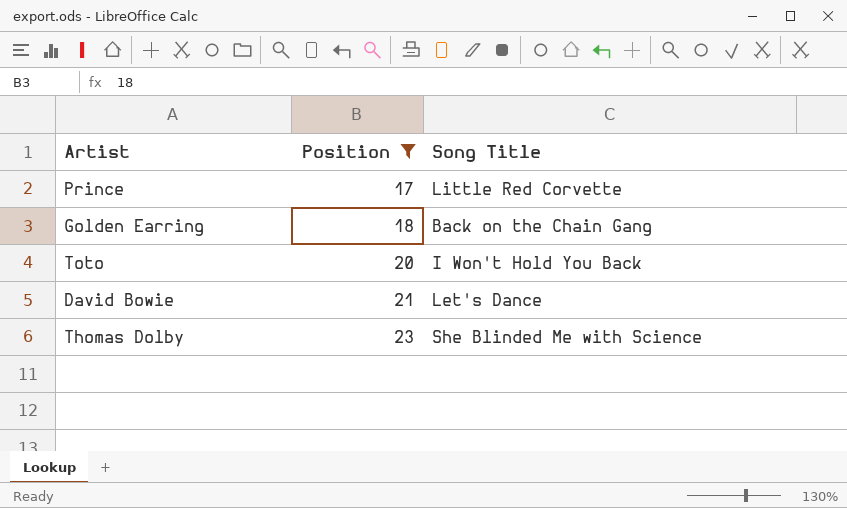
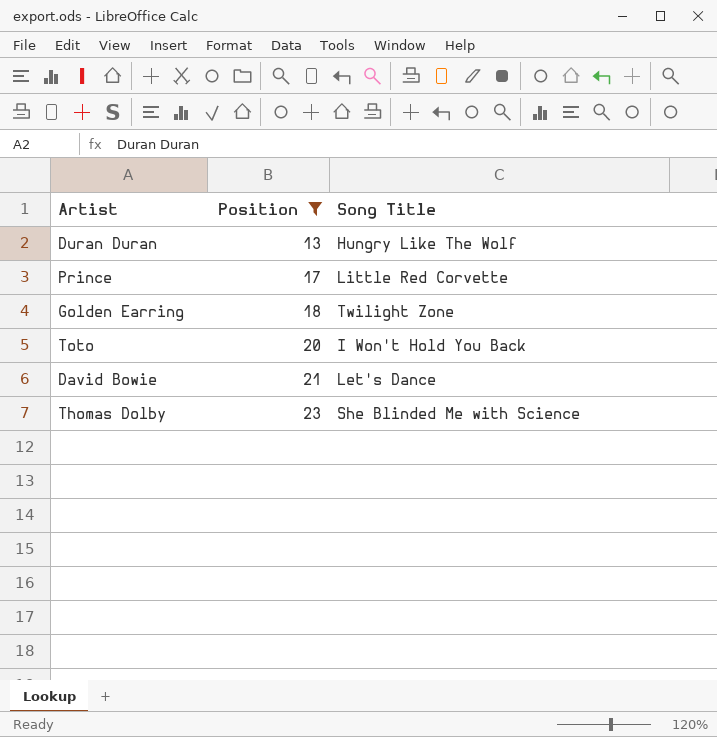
row Duran Duran: none -> 13 | Hungry Like The Wolf
Golden Earring | Song Title: Back on the Chain Gang -> Twilight Zone

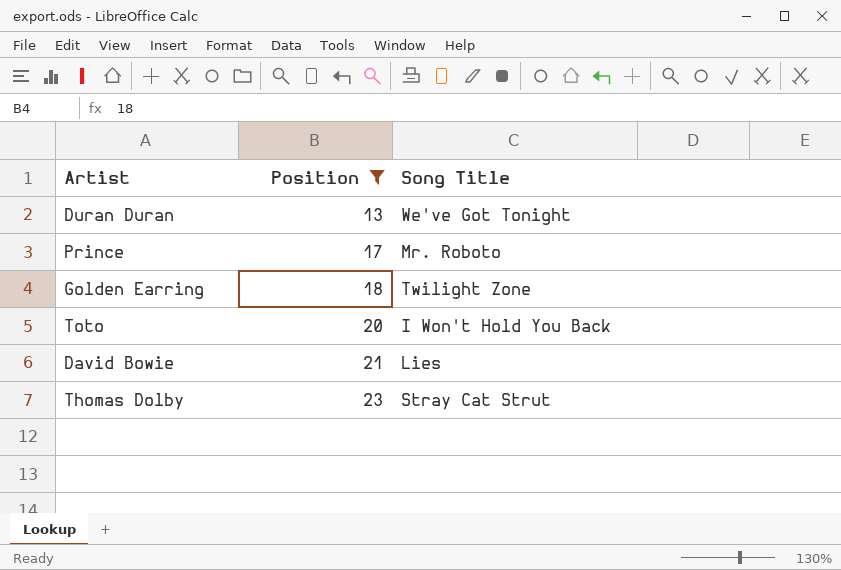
Duran Duran | Song Title: Hungry Like The Wolf -> We've Got Tonight
Prince | Song Title: Little Red Corvette -> Mr. Roboto
David Bowie | Song Title: Let's Dance -> Lies
Thomas Dolby | Song Title: She Blinded Me with Science -> Stray Cat Strut

